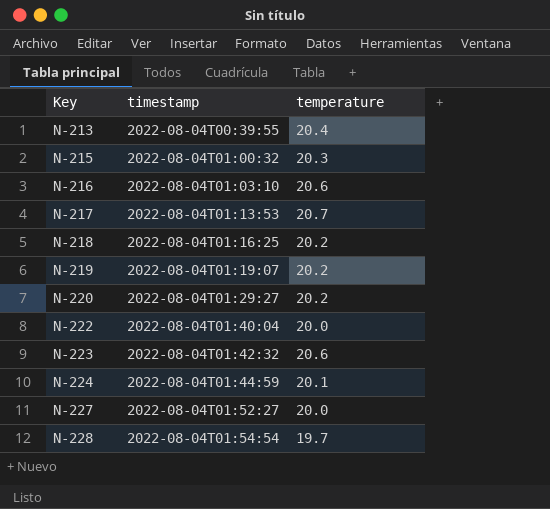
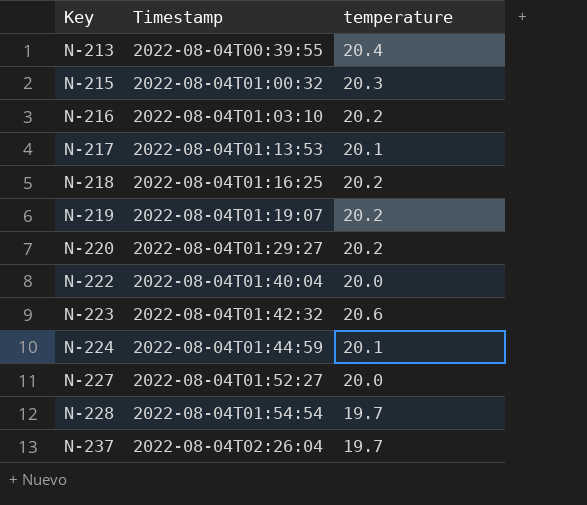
column name: timestamp -> Timestamp
N-216 | temperature: 20.6 -> 20.2
N-217 | temperature: 20.7 -> 20.1
row N-237: none -> 2022-08-04T02:26:04 | 19.7

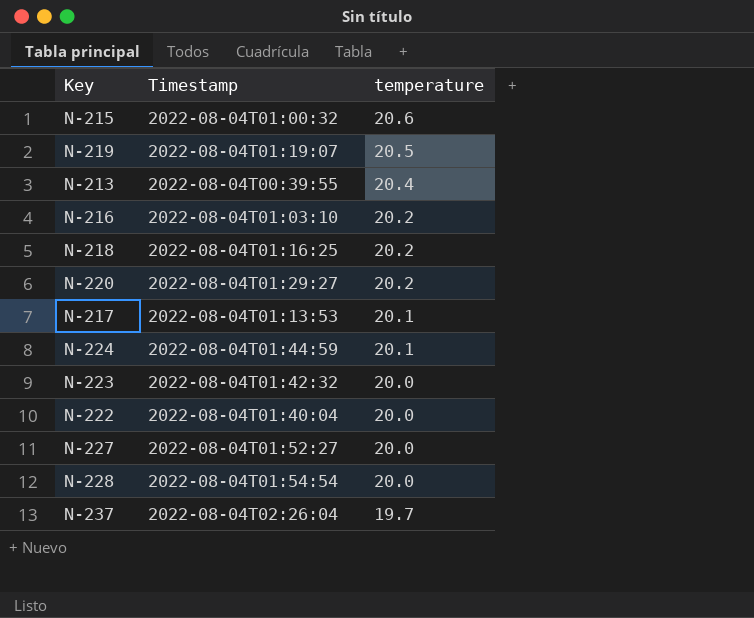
row order: Key ascending -> temperature descending
N-215 | temperature: 20.3 -> 20.6
N-219 | temperature: 20.2 -> 20.5
N-223 | temperature: 20.6 -> 20.0
N-228 | temperature: 19.7 -> 20.0

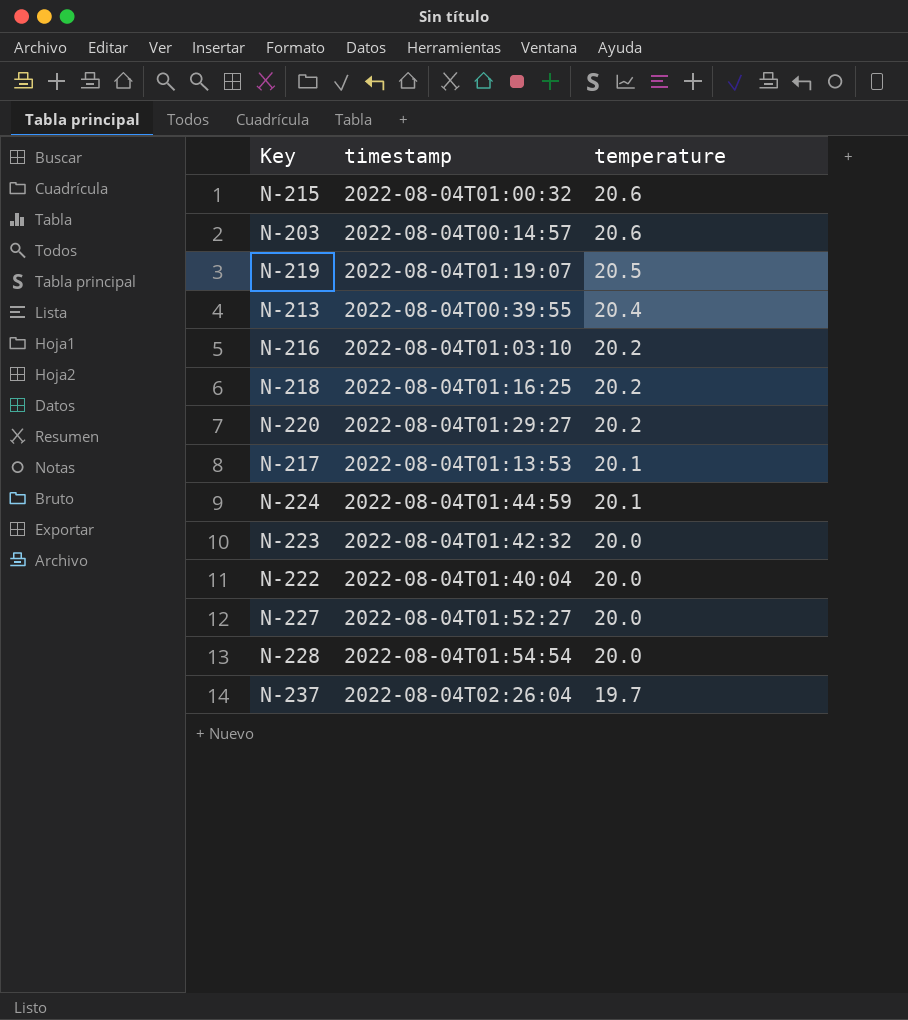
column name: Timestamp -> timestamp
row N-203: none -> 2022-08-04T00:14:57 | 20.6

